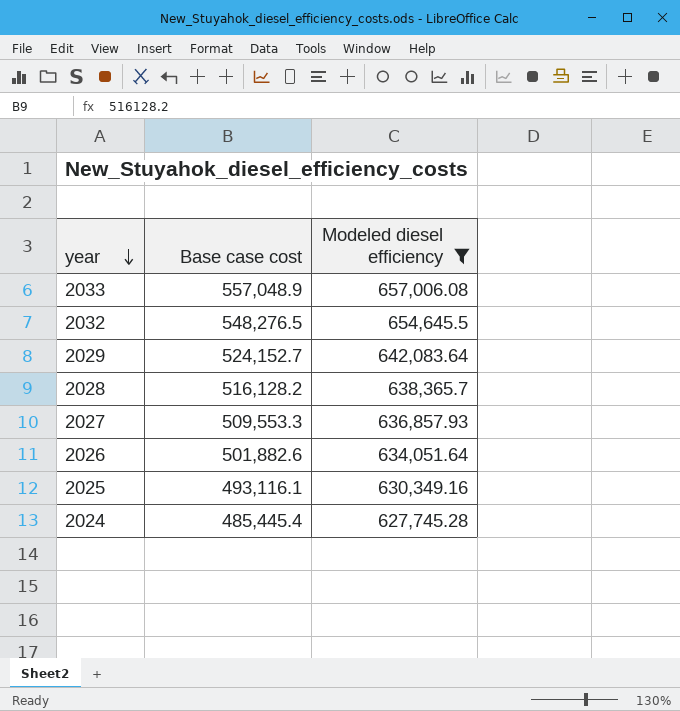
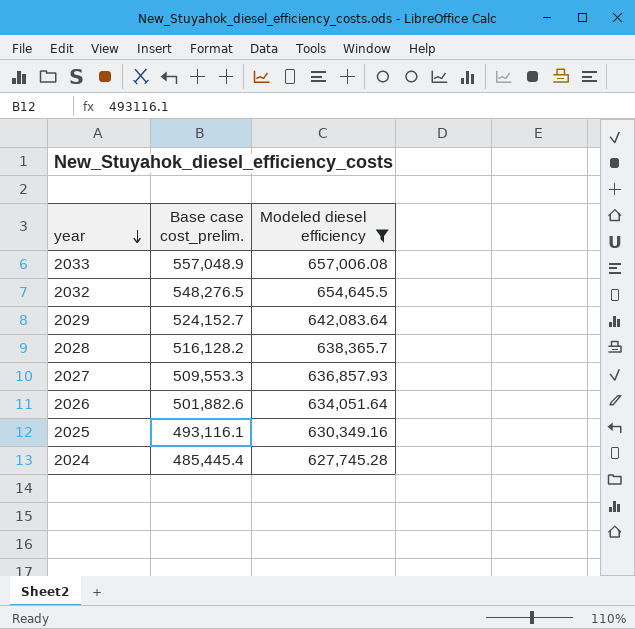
column name: Base case cost -> Base case cost_prelim.

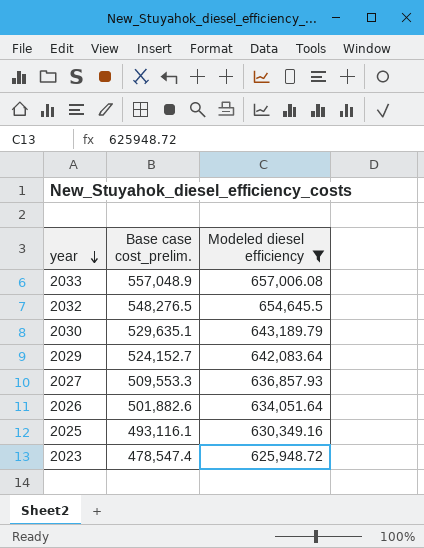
row 2028: 516,128.2 | 638,365.7 -> none
row 2024: 485,445.4 | 627,745.28 -> none
row 2030: none -> 529,635.1 | 643,189.79
row 2023: none -> 478,547.4 | 625,948.72

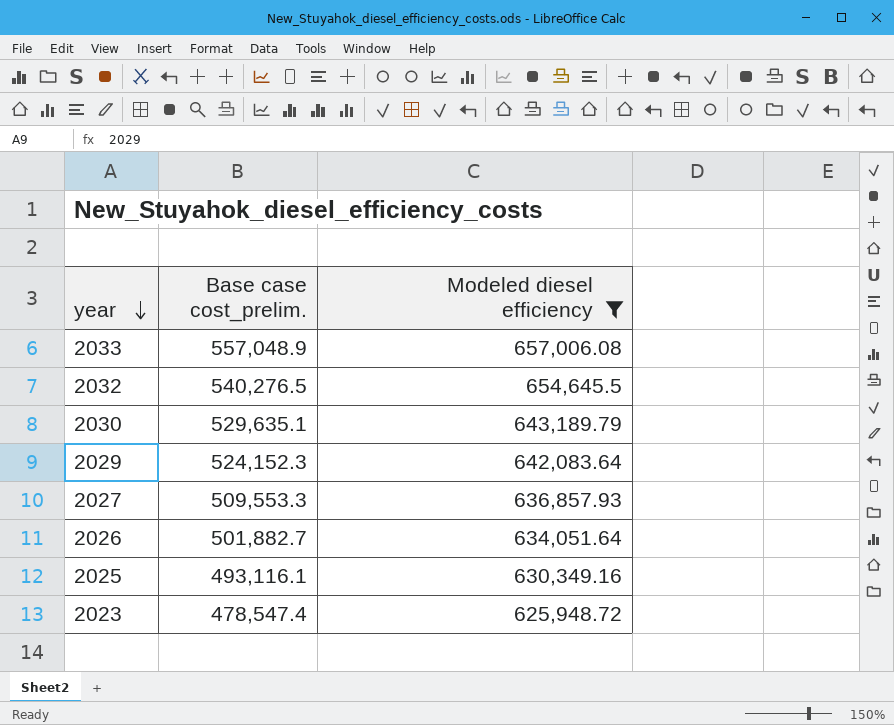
2032 | Base case cost_prelim.: 548,276.5 -> 540,276.5
2029 | Base case cost_prelim.: 524,152.7 -> 524,152.3
2026 | Base case cost_prelim.: 501,882.6 -> 501,882.7

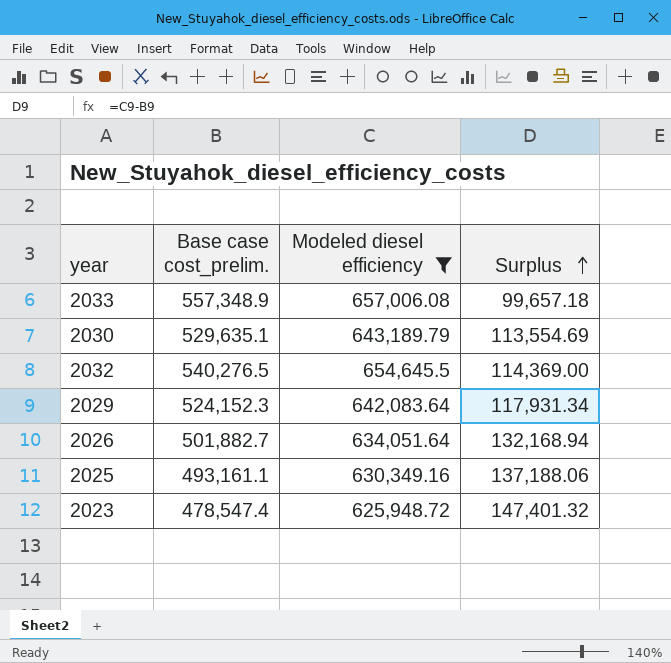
row order: year descending -> Surplus ascending
column Surplus | formula: none -> [Modeled diesel efficiency] - [Base case cost_prelim.]
row 2027: 509,553.3 | 636,857.93 -> none
2033 | Base case cost_prelim.: 557,048.9 -> 557,348.9
2025 | Base case cost_prelim.: 493,116.1 -> 493,161.1

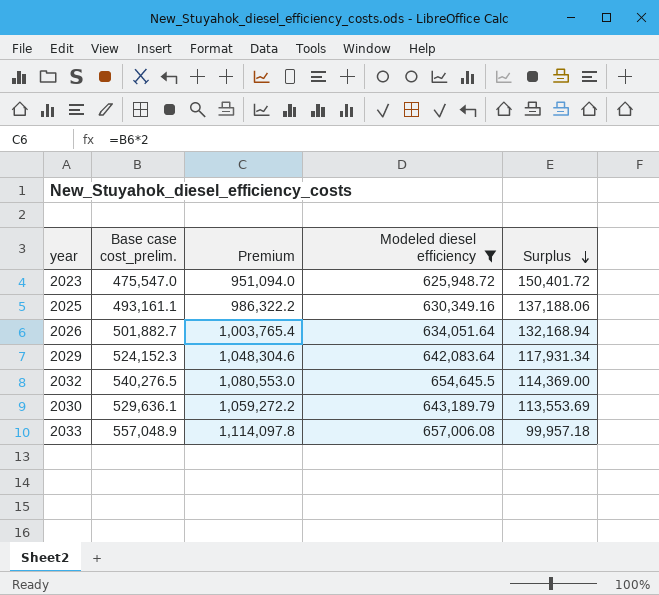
row order: Surplus ascending -> Surplus descending
column Premium | formula: none -> [Base case cost_prelim.] * 2
2023 | Base case cost_prelim.: 478,547.4 -> 475,547.0
2023 | Surplus: 147,401.32 -> 150,401.72
2030 | Base case cost_prelim.: 529,635.1 -> 529,636.1
2030 | Surplus: 113,554.69 -> 113,553.69
2033 | Base case cost_prelim.: 557,348.9 -> 557,048.9
2033 | Surplus: 99,657.18 -> 99,957.18

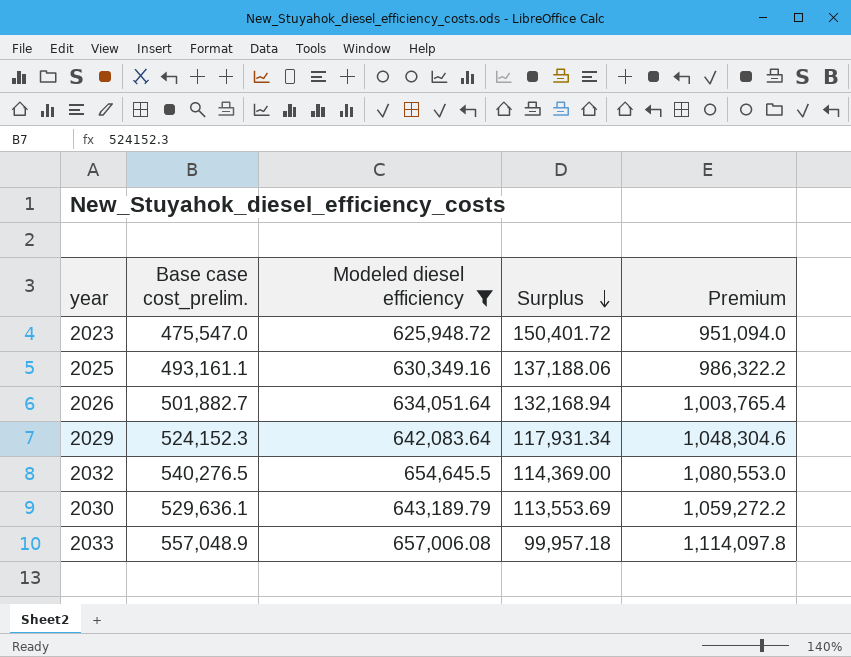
column Premium | position: 3 -> 5

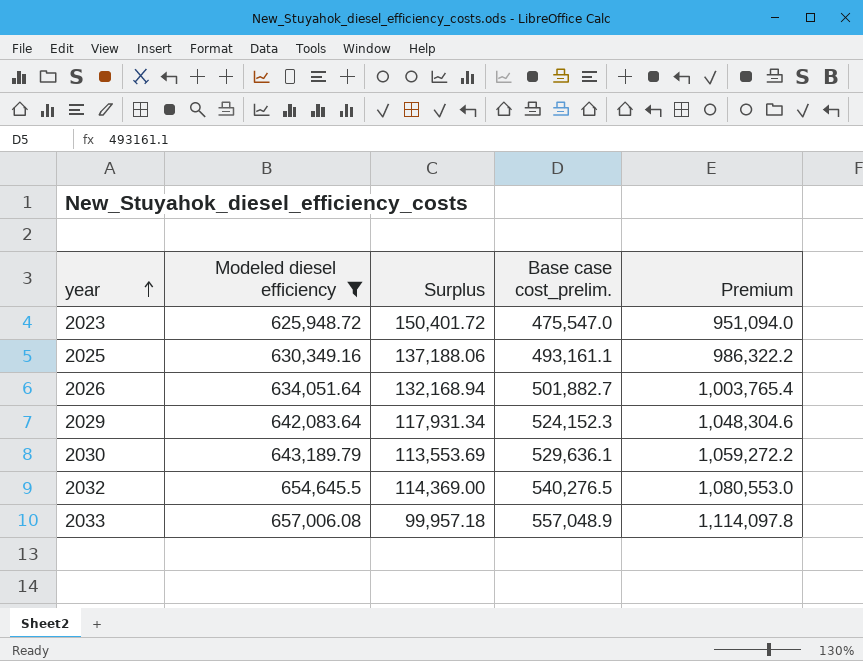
row order: Surplus descending -> year ascending
column Base case cost_prelim. | position: 2 -> 4

